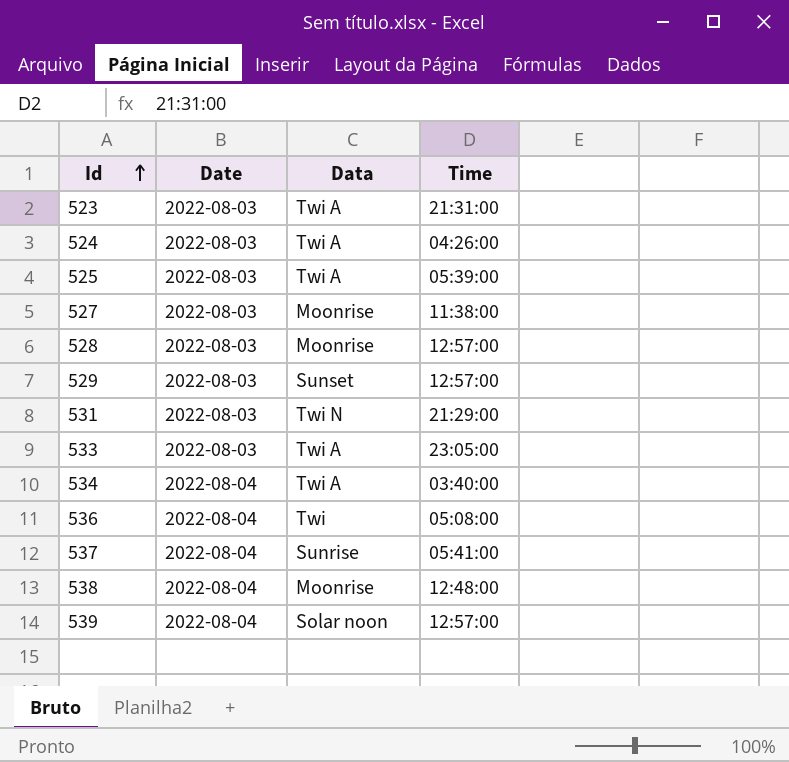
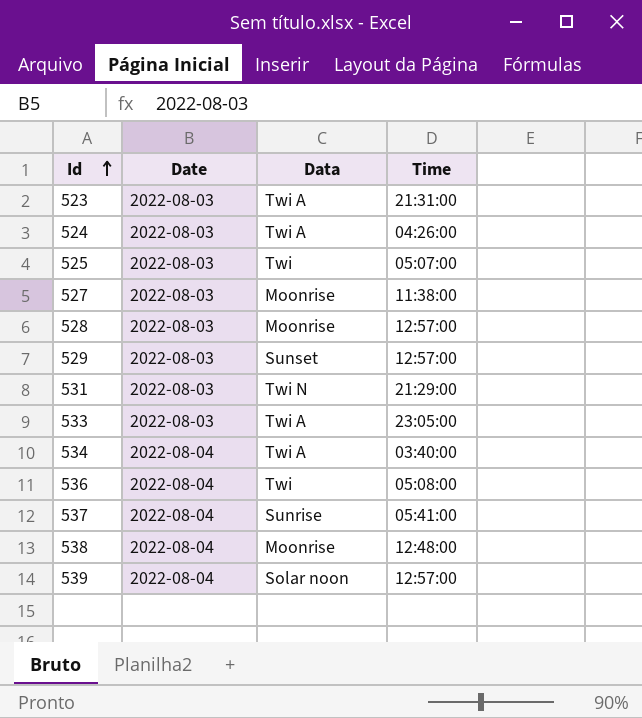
525 | Data: Twi A -> Twi
525 | Time: 05:39:00 -> 05:07:00

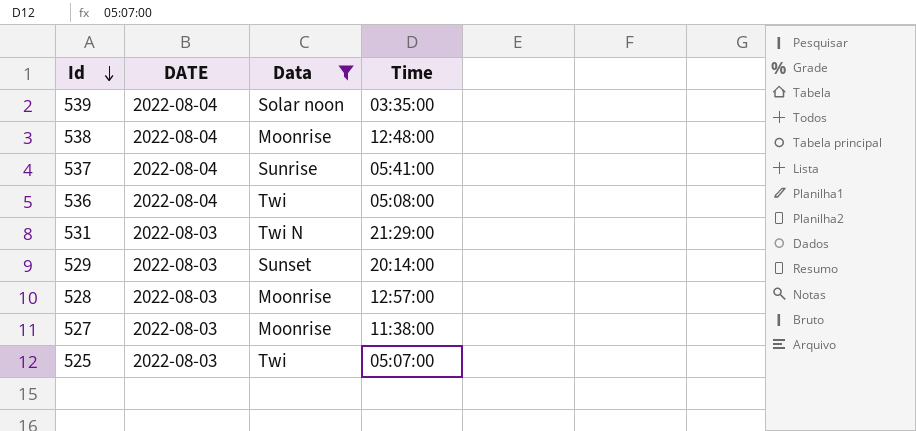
filter: none -> Data != Twi A
row order: Id ascending -> Id descending
column name: Date -> DATE
539 | Time: 12:57:00 -> 03:35:00
529 | Time: 12:57:00 -> 20:14:00

